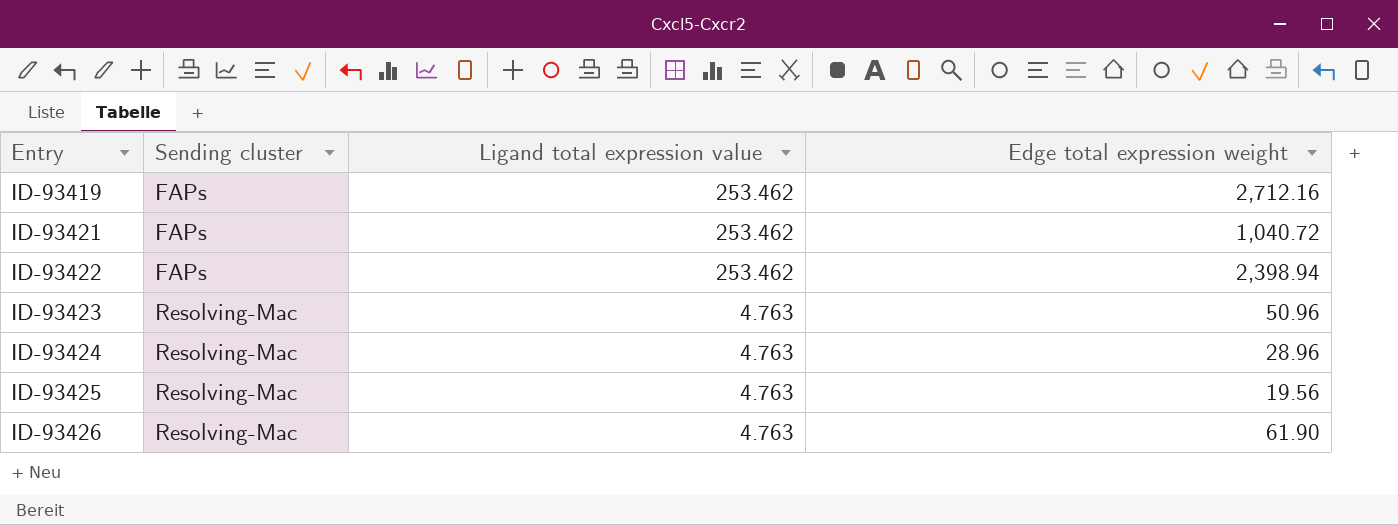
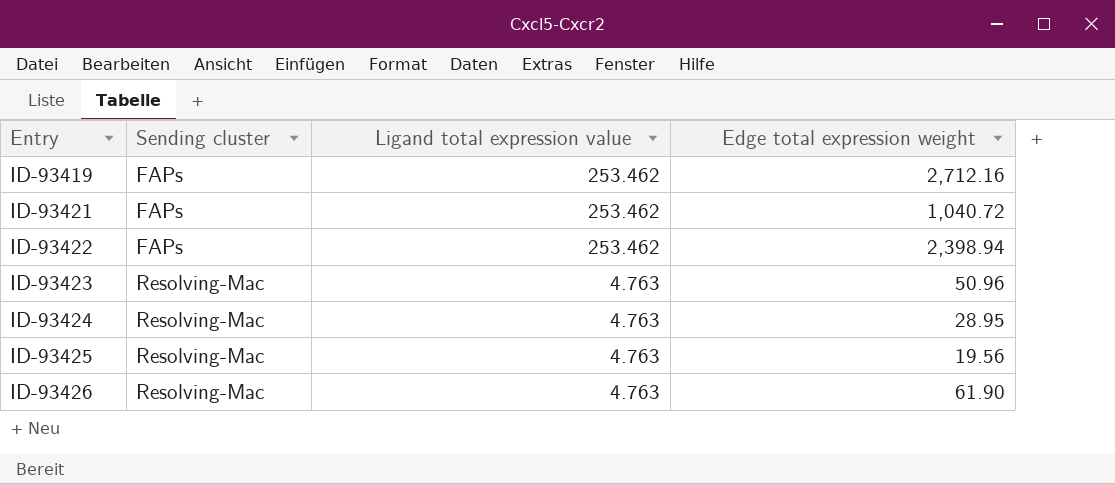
ID-93424 | Edge total expression weight: 28.96 -> 28.95

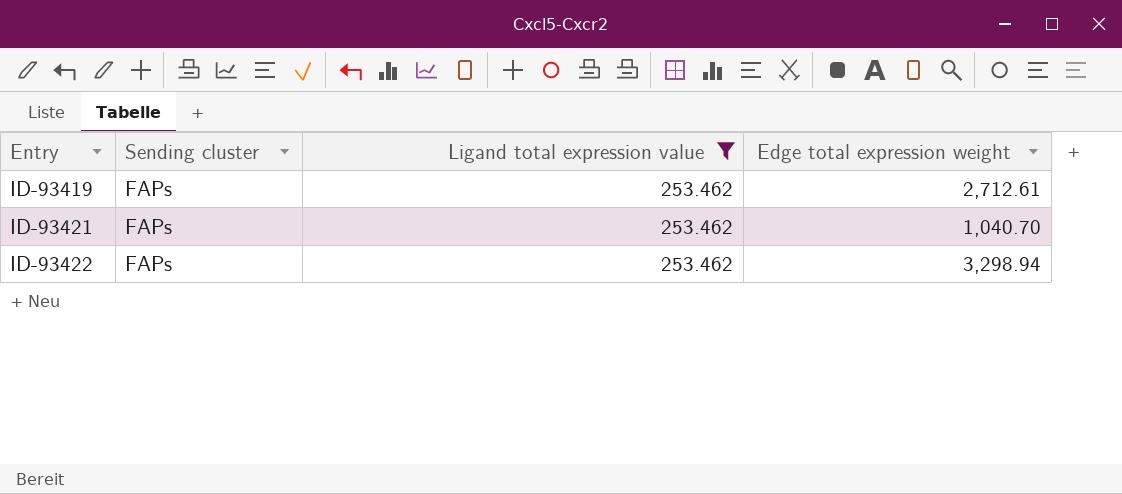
filter: none -> Ligand total expression value = 253.462
ID-93419 | Edge total expression weight: 2,712.16 -> 2,712.61
ID-93421 | Edge total expression weight: 1,040.72 -> 1,040.70
ID-93422 | Edge total expression weight: 2,398.94 -> 3,298.94

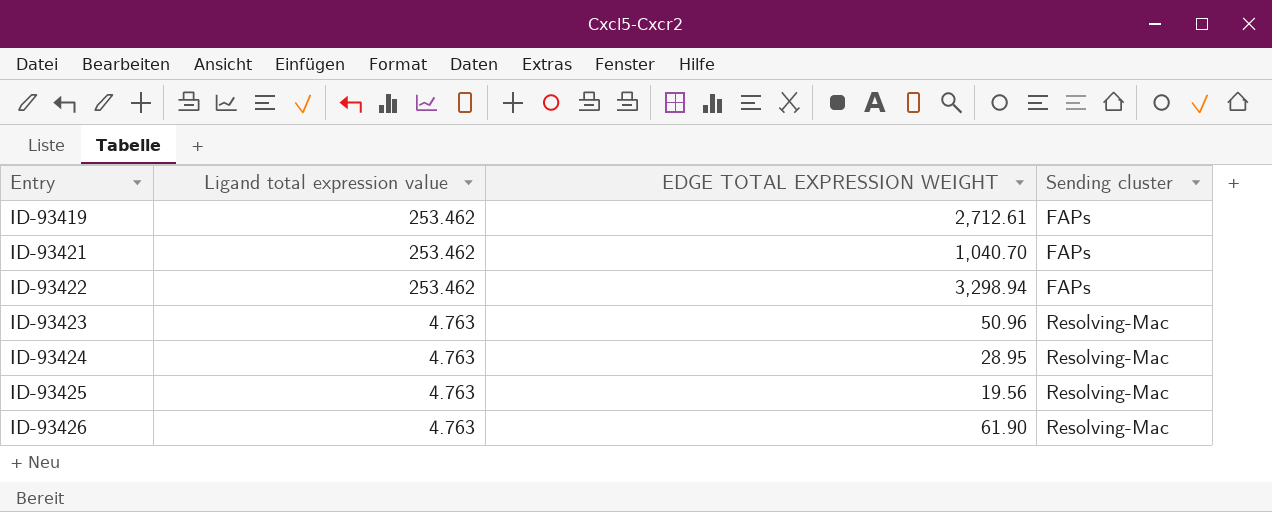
filter: Ligand total expression value = 253.462 -> none
column name: Edge total expression weight -> EDGE TOTAL EXPRESSION WEIGHT
column Sending cluster | position: 2 -> 4

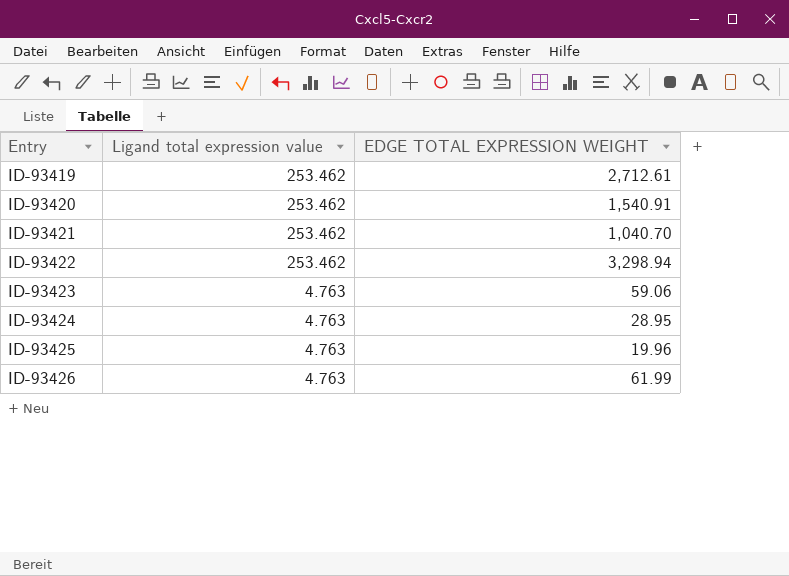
column Sending cluster | position: 4 -> none
row ID-93420: none -> 253.462 | 1,540.91
ID-93423 | EDGE TOTAL EXPRESSION WEIGHT: 50.96 -> 59.06
ID-93425 | EDGE TOTAL EXPRESSION WEIGHT: 19.56 -> 19.96
ID-93426 | EDGE TOTAL EXPRESSION WEIGHT: 61.90 -> 61.99

